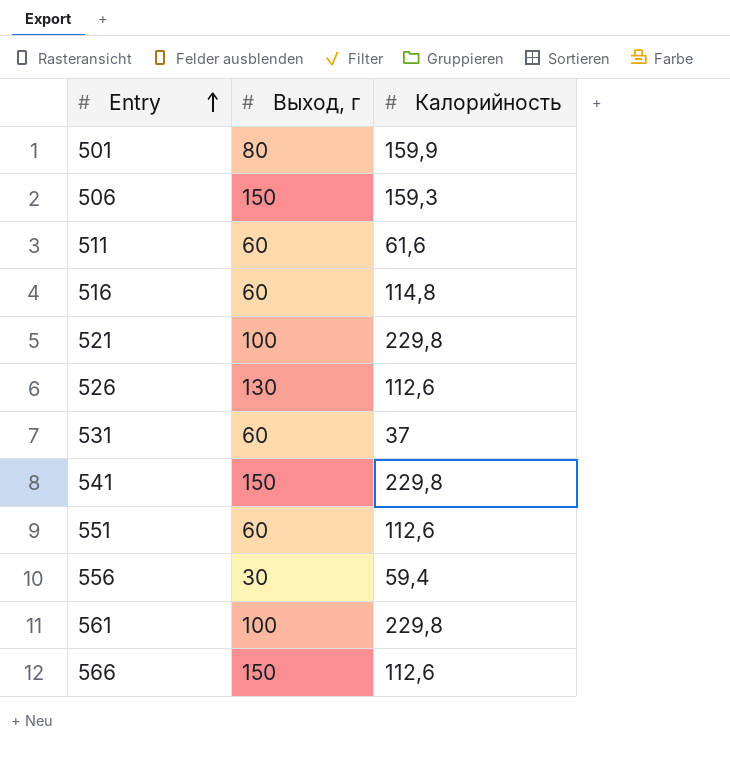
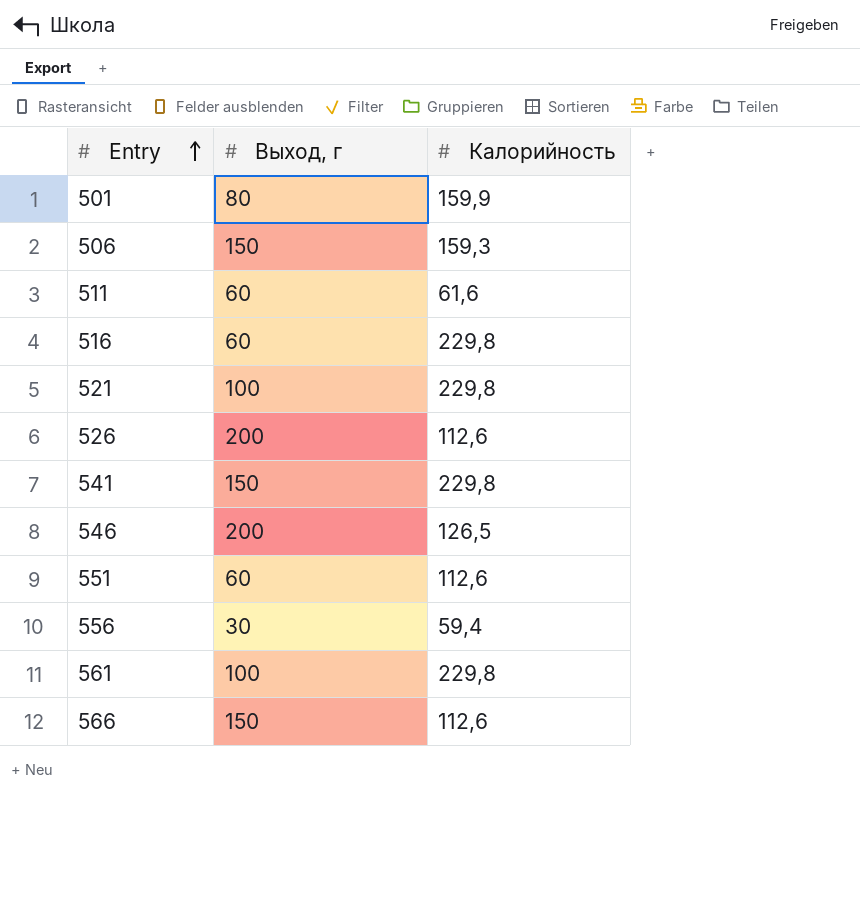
row 531: 60 | 37 -> none
516 | Калорийность: 114,8 -> 229,8
526 | Выход, г: 130 -> 200
row 546: none -> 200 | 126,5

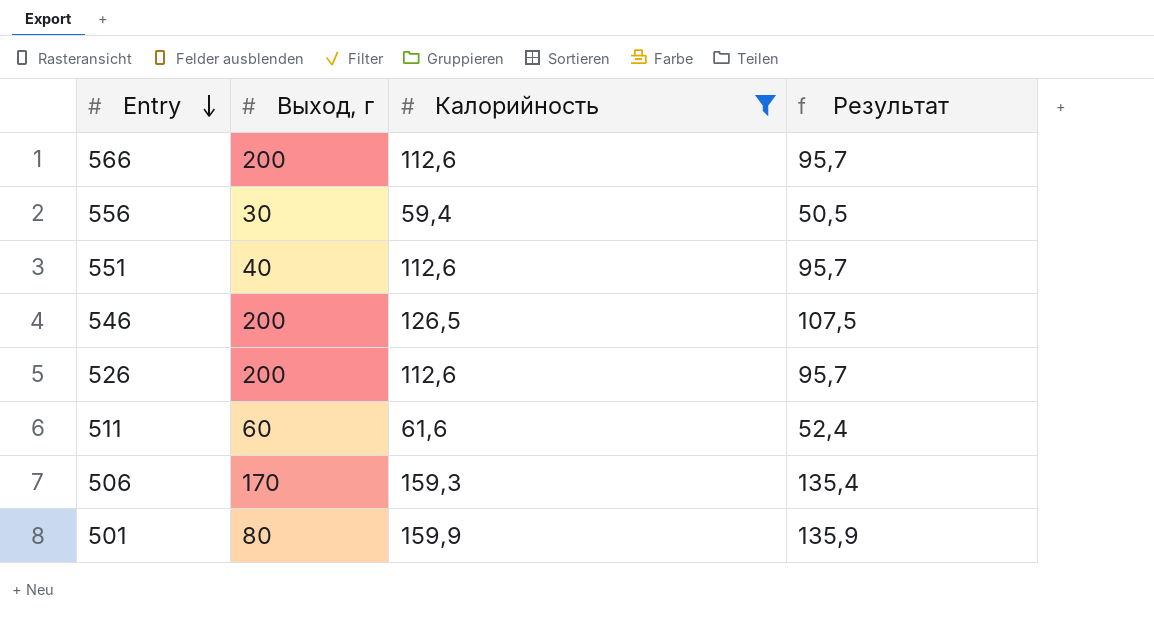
filter: none -> Калорийность != 229,8
row order: Entry ascending -> Entry descending
column Результат | formula: none -> [Калорийность] * 0,85
566 | Выход, г: 150 -> 200
551 | Выход, г: 60 -> 40
506 | Выход, г: 150 -> 170

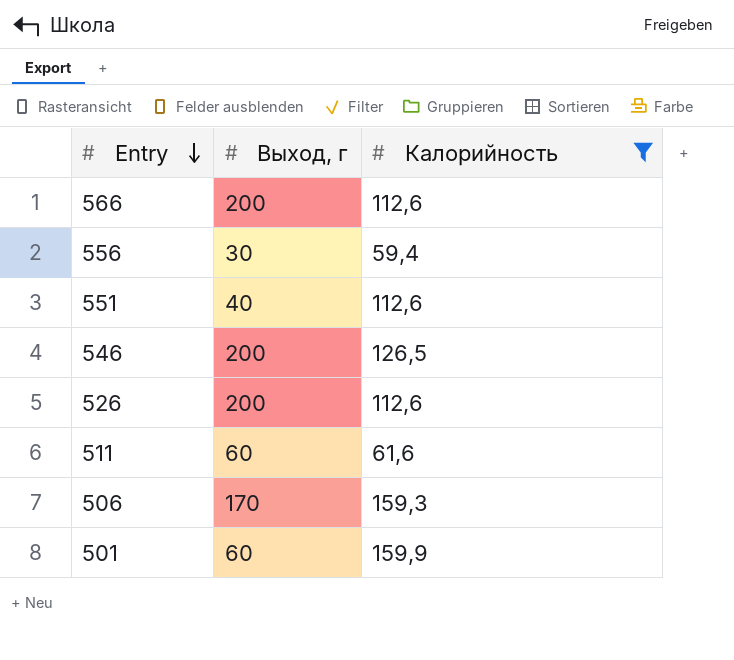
column Результат | formula: [Калорийность] * 0,85 -> none
501 | Выход, г: 80 -> 60

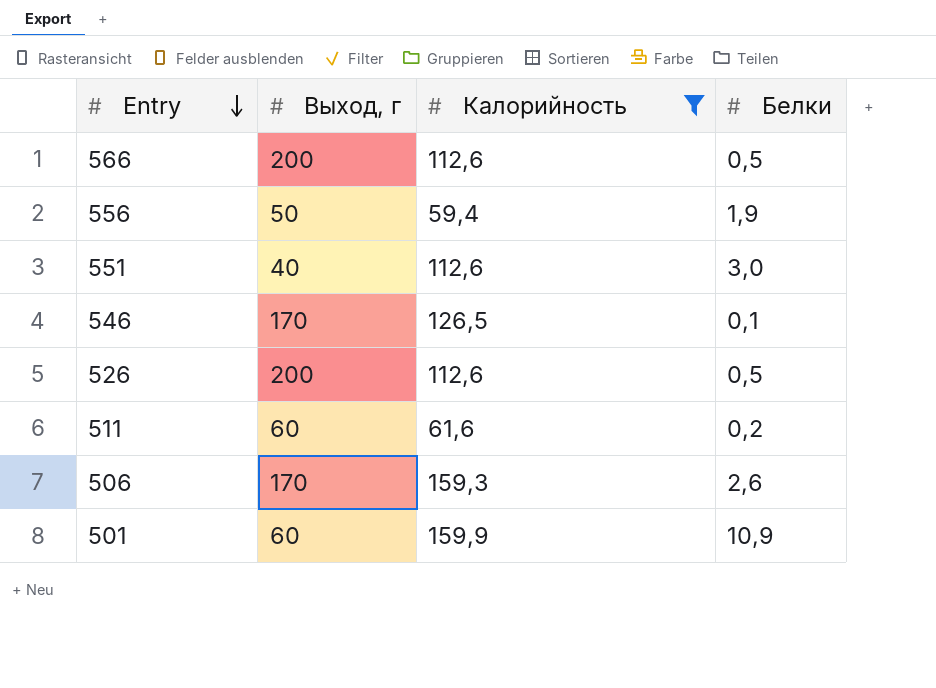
column Белки | position: none -> 4
556 | Выход, г: 30 -> 50
546 | Выход, г: 200 -> 170

